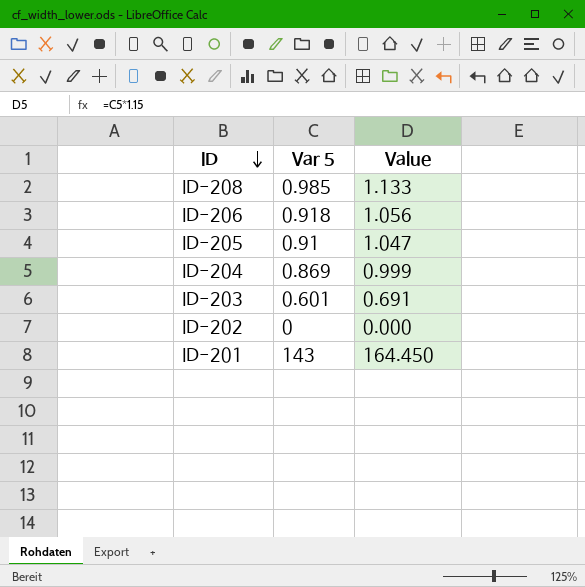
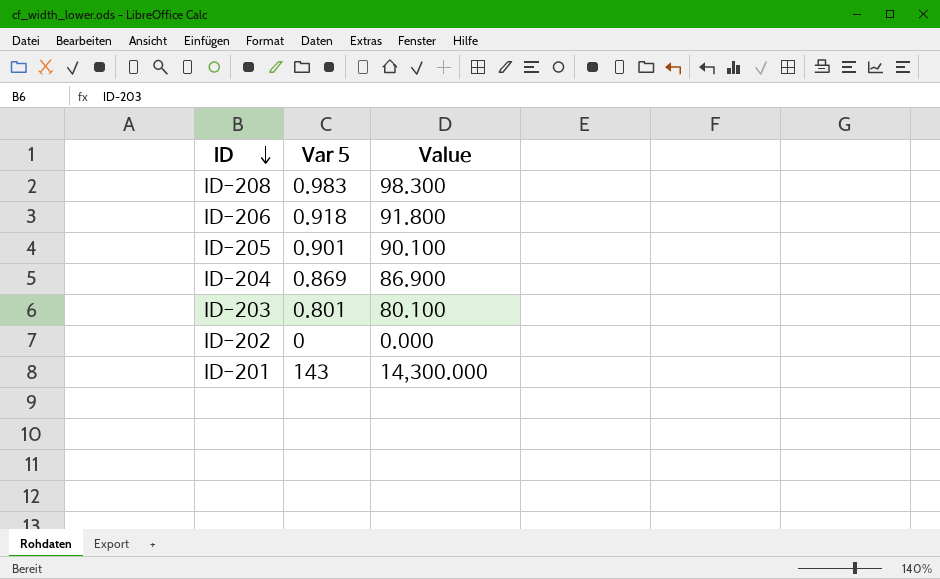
column Value | formula: [Var 5] * 1.15 -> [Var 5] * 100
ID-208 | Var 5: 0.985 -> 0.983
ID-205 | Var 5: 0.91 -> 0.901
ID-203 | Var 5: 0.601 -> 0.801

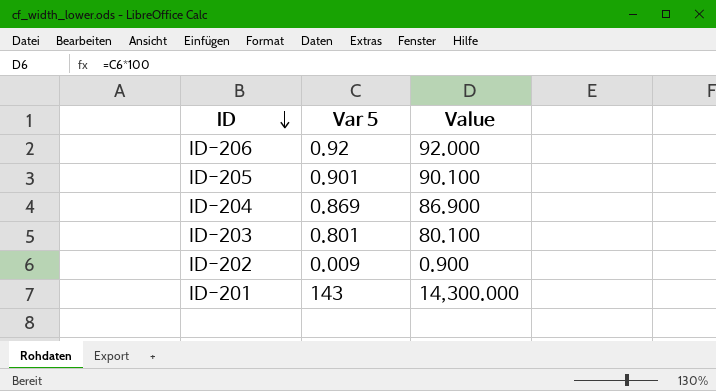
row ID-208: 0.983 | 98.300 -> none
ID-206 | Var 5: 0.918 -> 0.92
ID-206 | Value: 91.800 -> 92.000
ID-202 | Var 5: 0 -> 0.009
ID-202 | Value: 0.000 -> 0.900

